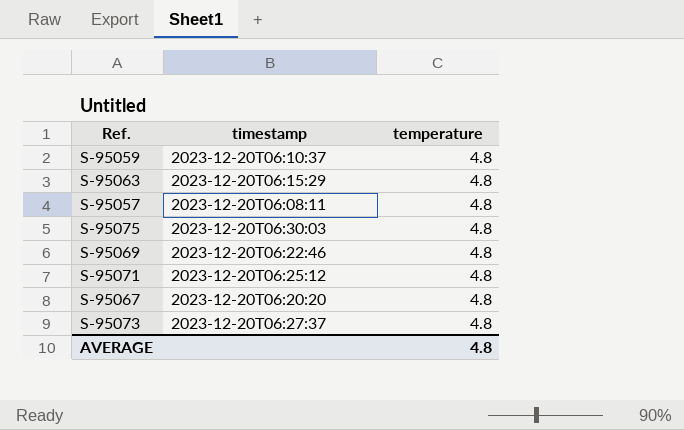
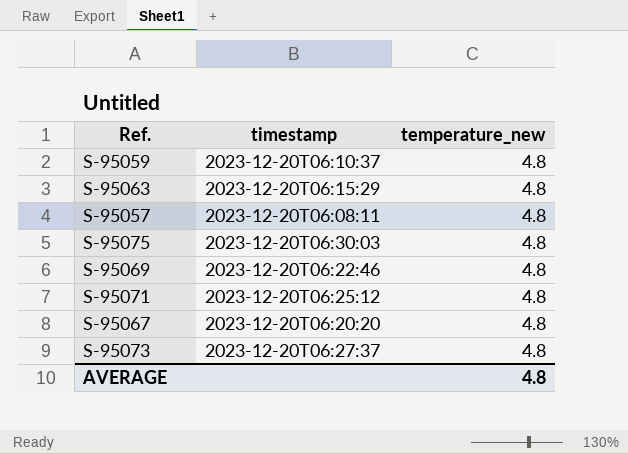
column name: temperature -> temperature_new

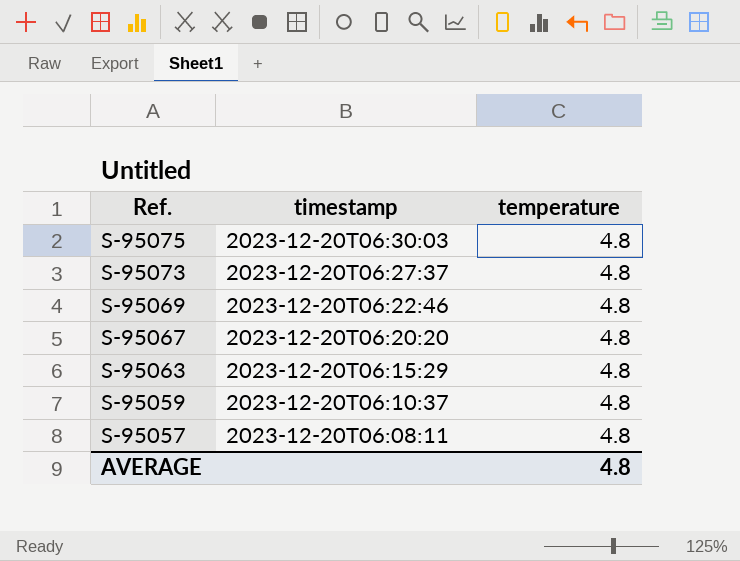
row order: none -> Ref. descending
column name: temperature_new -> temperature
row S-95071: 2023-12-20T06:25:12 | 4.8 -> none

